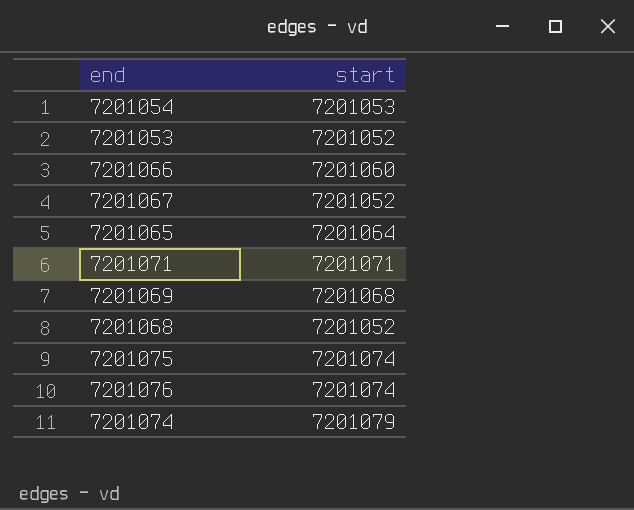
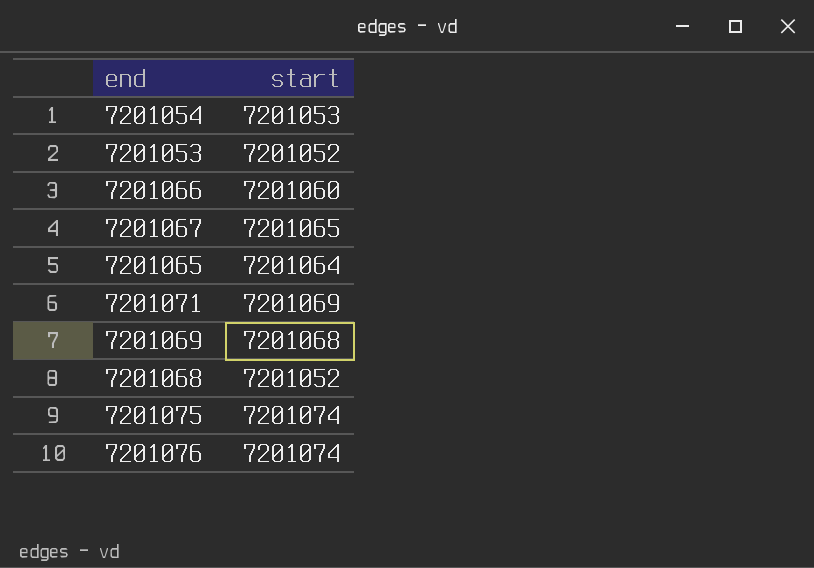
row 7201074: 7201079 -> none
7201067 | start: 7201052 -> 7201065
7201071 | start: 7201071 -> 7201069

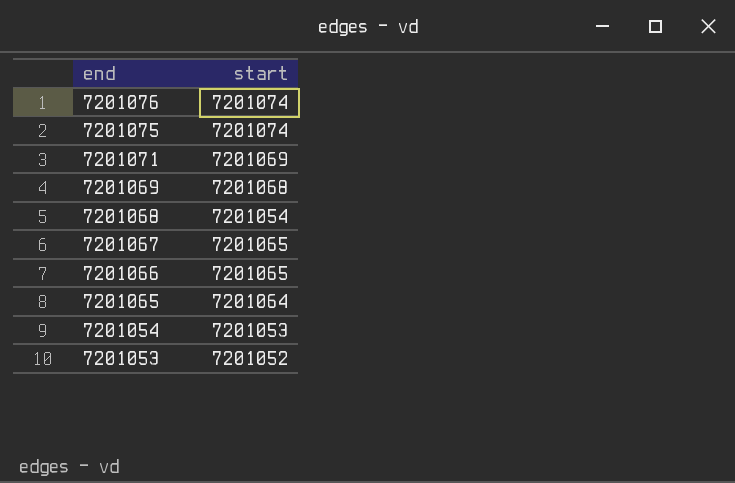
row order: none -> end descending
7201068 | start: 7201052 -> 7201054
7201066 | start: 7201060 -> 7201065

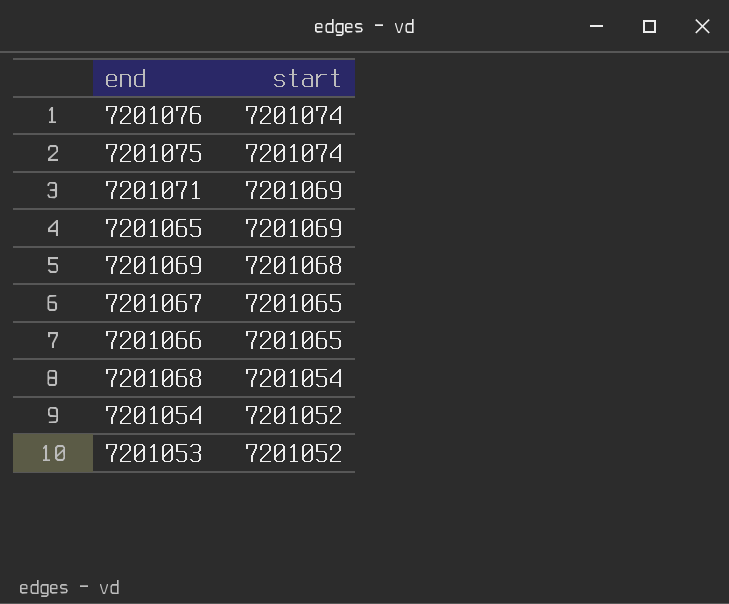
row order: end descending -> start descending
7201065 | start: 7201064 -> 7201069
7201054 | start: 7201053 -> 7201052

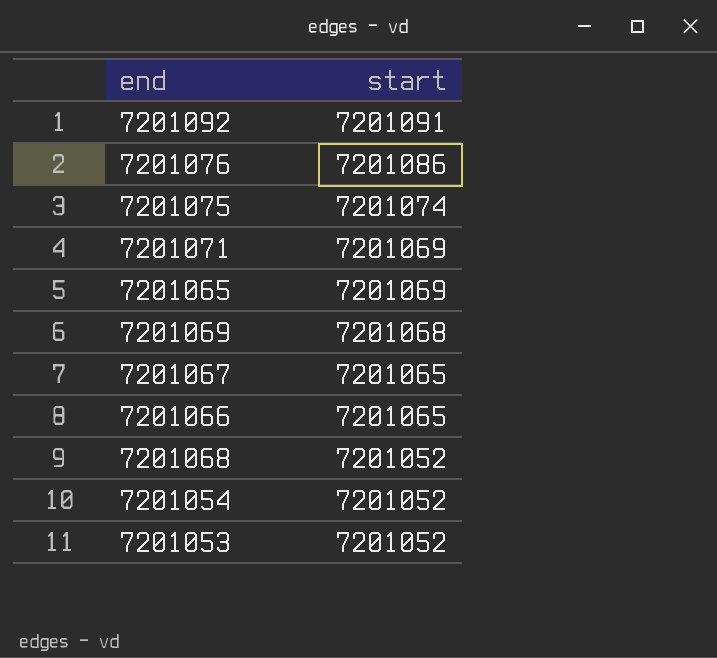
row 7201092: none -> 7201091
7201076 | start: 7201074 -> 7201086
7201068 | start: 7201054 -> 7201052

